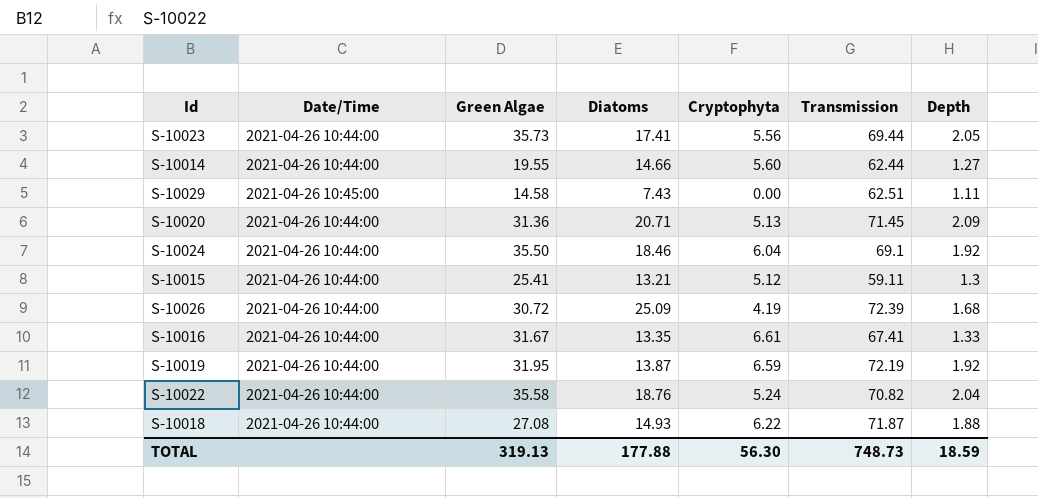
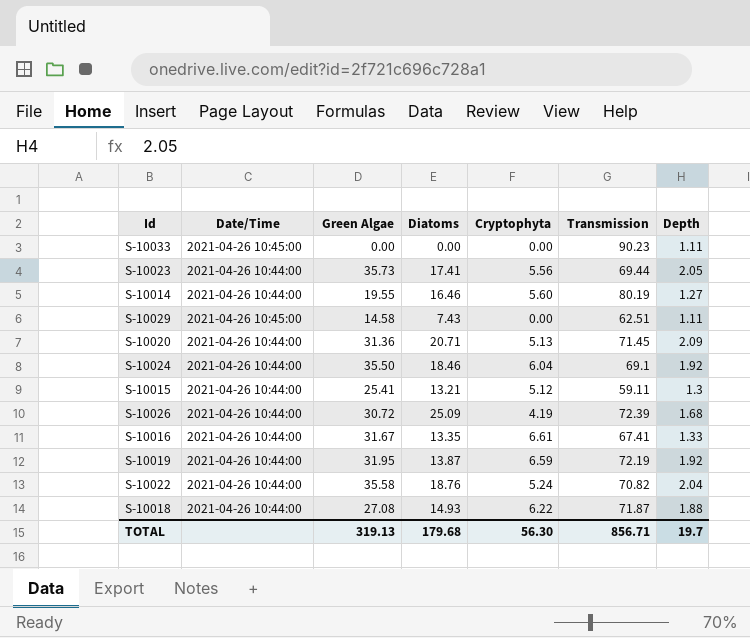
row S-10033: none -> 2021-04-26 10:45:00 | 0.00 | 0.00 | 0.00 | 90.23 | 1.11
S-10014 | Diatoms: 14.66 -> 16.46
S-10014 | Transmission: 62.44 -> 80.19
TOTAL | Diatoms: 177.88 -> 179.68
TOTAL | Transmission: 748.73 -> 856.71
TOTAL | Depth: 18.59 -> 19.7

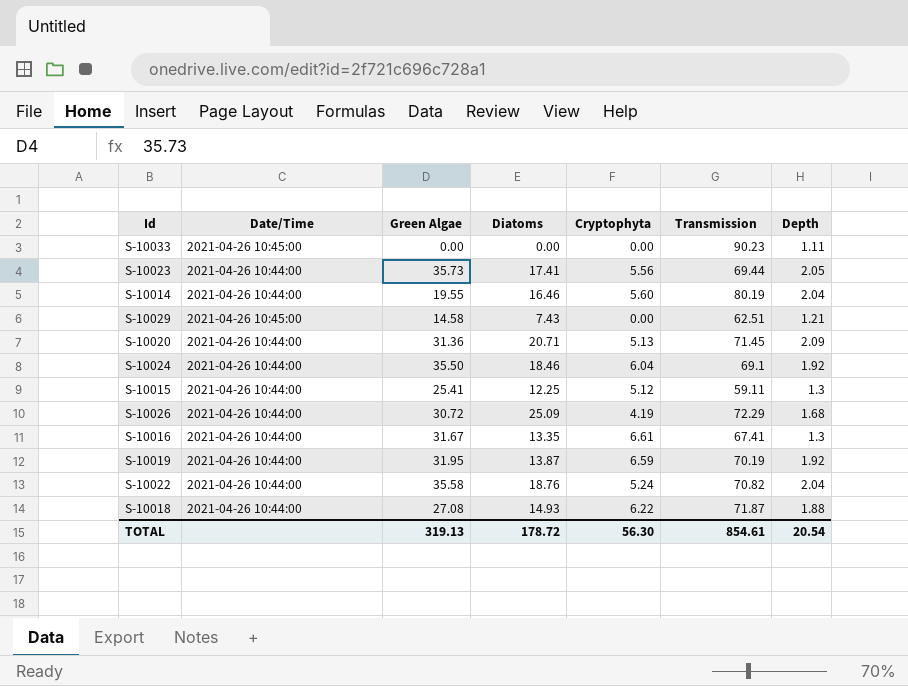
S-10014 | Depth: 1.27 -> 2.04
S-10029 | Depth: 1.11 -> 1.21
S-10015 | Diatoms: 13.21 -> 12.25
S-10026 | Transmission: 72.39 -> 72.29
S-10016 | Depth: 1.33 -> 1.3
S-10019 | Transmission: 72.19 -> 70.19
TOTAL | Diatoms: 179.68 -> 178.72
TOTAL | Transmission: 856.71 -> 854.61
TOTAL | Depth: 19.7 -> 20.54

